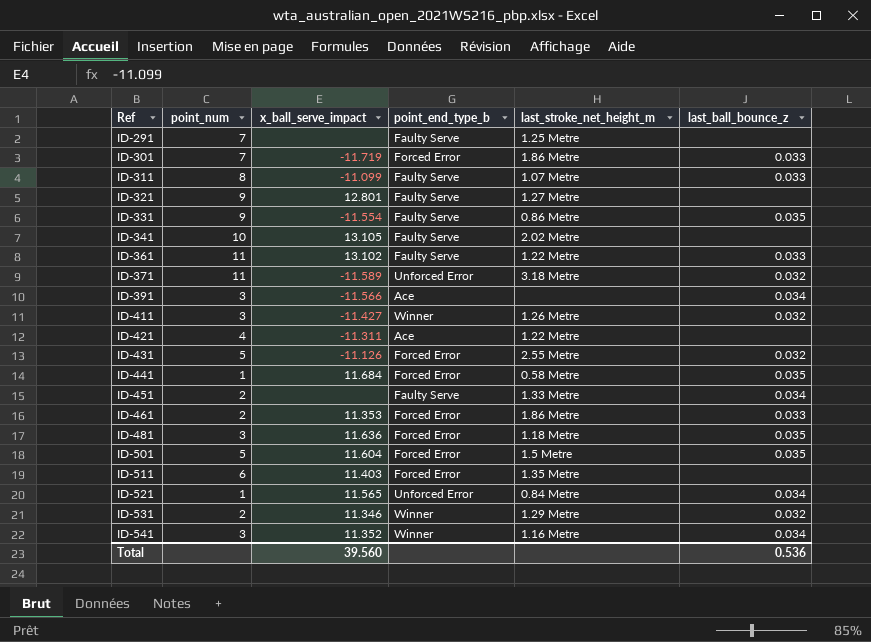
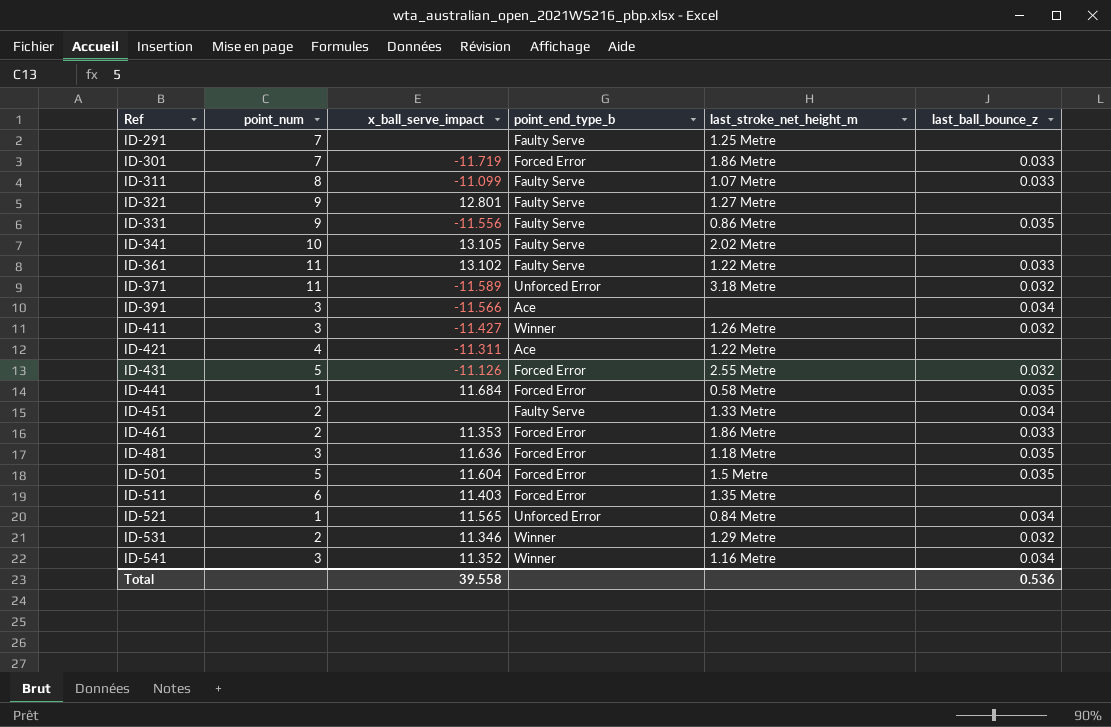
ID-331 | x_ball_serve_impact: -11.554 -> -11.556
Total | x_ball_serve_impact: 39.560 -> 39.558

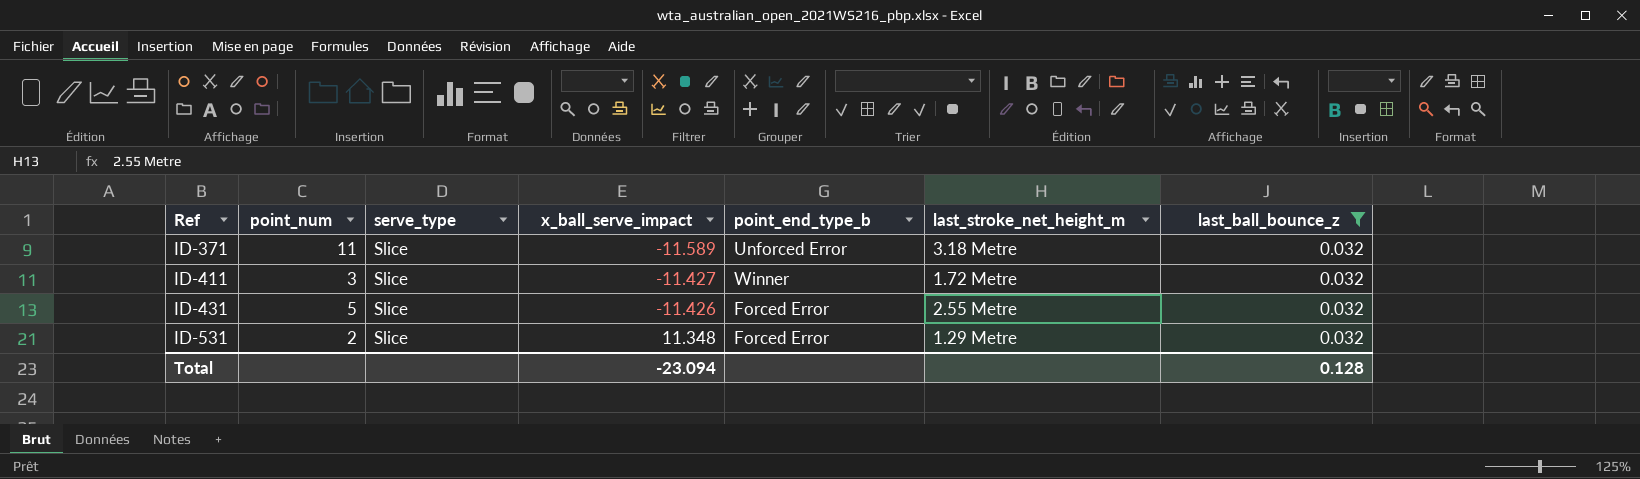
filter: none -> last_ball_bounce_z = 0.032
column serve_type | position: none -> 3
ID-411 | last_stroke_net_height_m: 1.26 Metre -> 1.72 Metre
ID-431 | x_ball_serve_impact: -11.126 -> -11.426
ID-531 | x_ball_serve_impact: 11.346 -> 11.348
ID-531 | point_end_type_b: Winner -> Forced Error
Total | x_ball_serve_impact: 39.558 -> -23.094
Total | last_ball_bounce_z: 0.536 -> 0.128

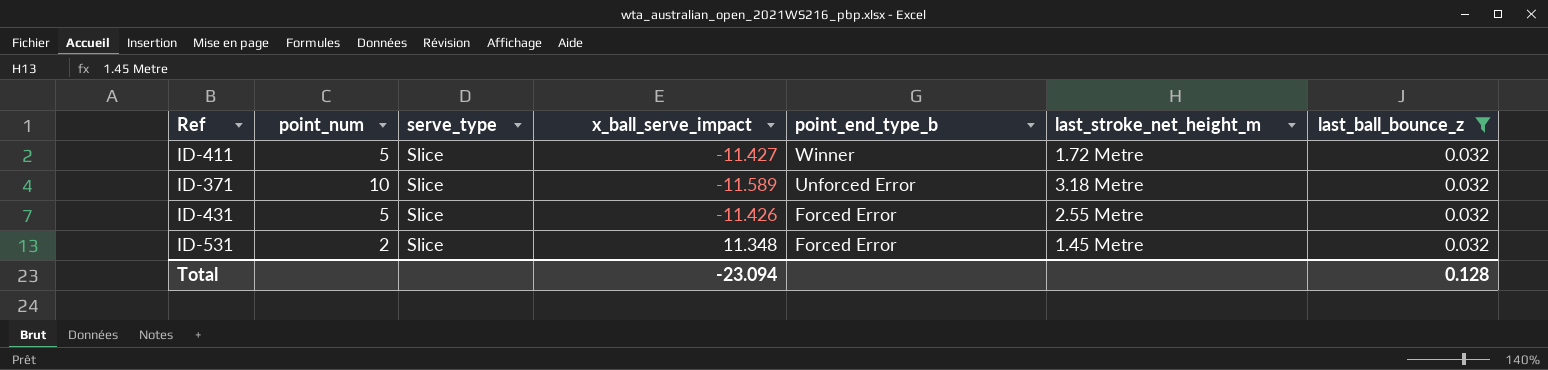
row order: Ref ascending -> point_end_type_b descending
ID-411 | point_num: 3 -> 5
ID-371 | point_num: 11 -> 10
ID-531 | last_stroke_net_height_m: 1.29 Metre -> 1.45 Metre

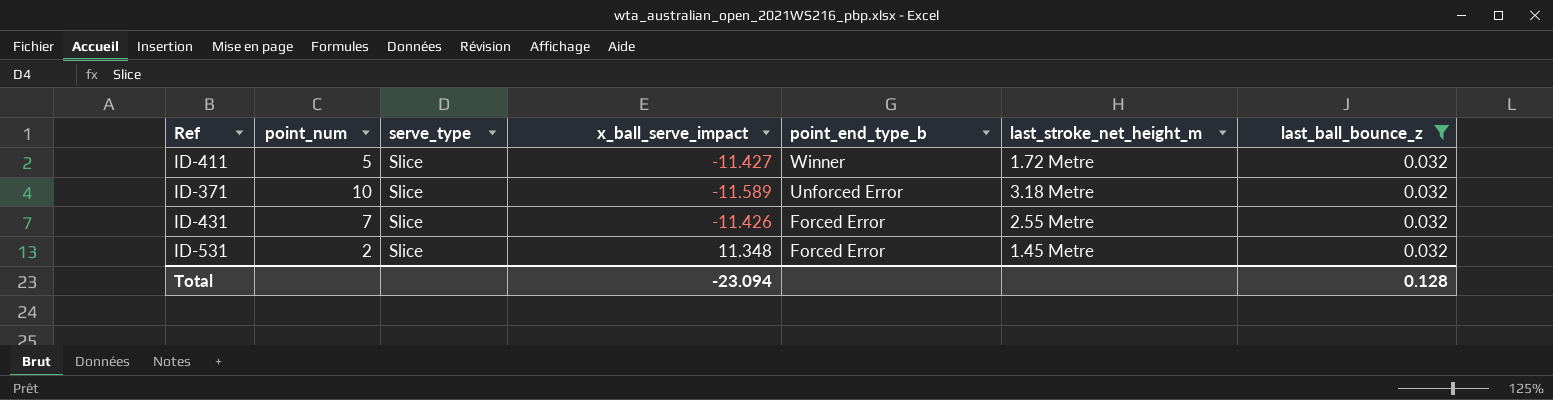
ID-431 | point_num: 5 -> 7

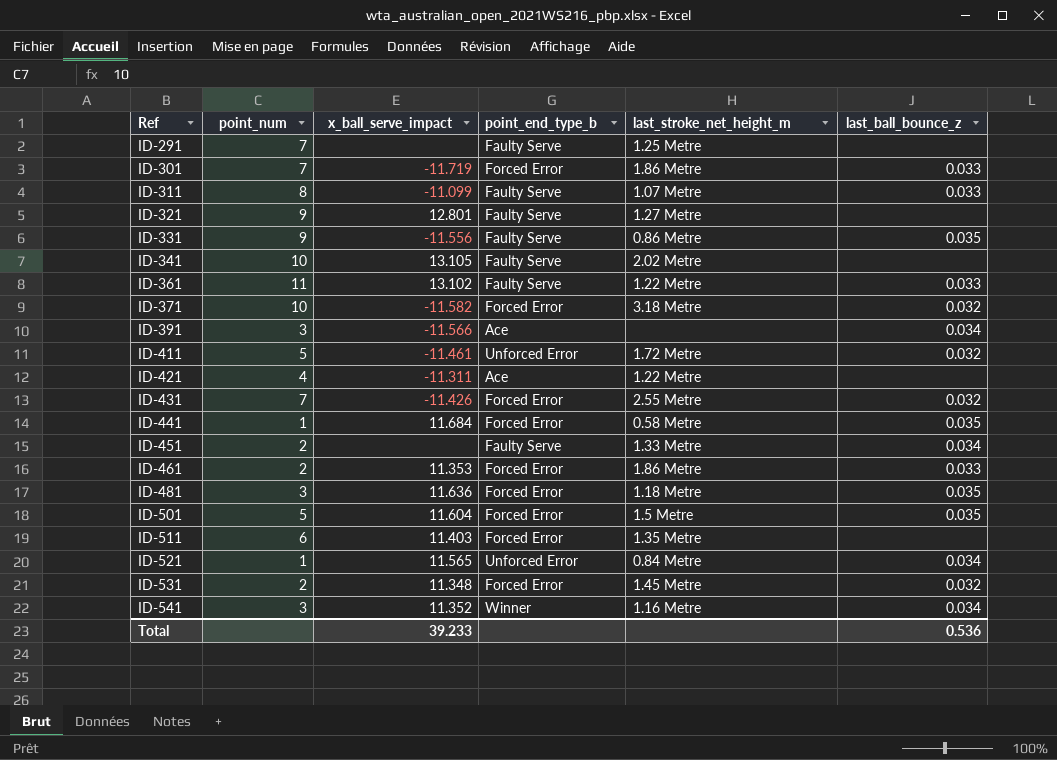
filter: last_ball_bounce_z = 0.032 -> none
row order: point_end_type_b descending -> Ref ascending
column serve_type | position: 3 -> none
ID-371 | x_ball_serve_impact: -11.589 -> -11.582
ID-371 | point_end_type_b: Unforced Error -> Forced Error
ID-411 | x_ball_serve_impact: -11.427 -> -11.461
ID-411 | point_end_type_b: Winner -> Unforced Error
Total | x_ball_serve_impact: -23.094 -> 39.233
Total | last_ball_bounce_z: 0.128 -> 0.536

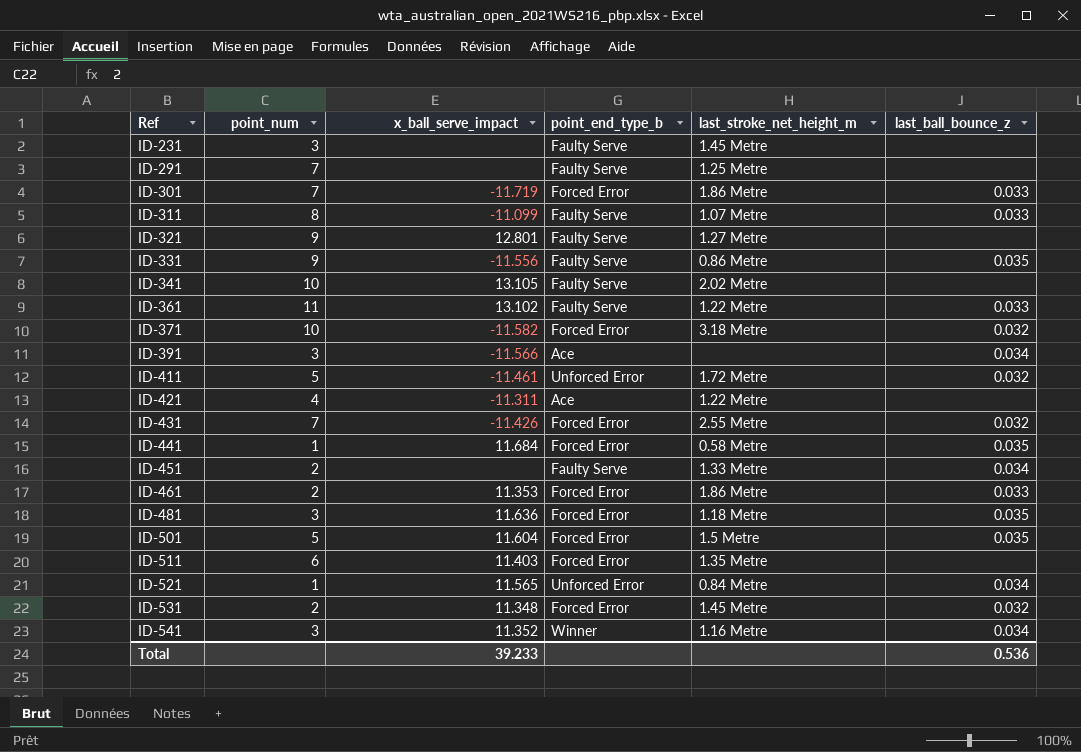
row ID-231: none -> 3 | none | Faulty Serve | 1.45 Metre | none

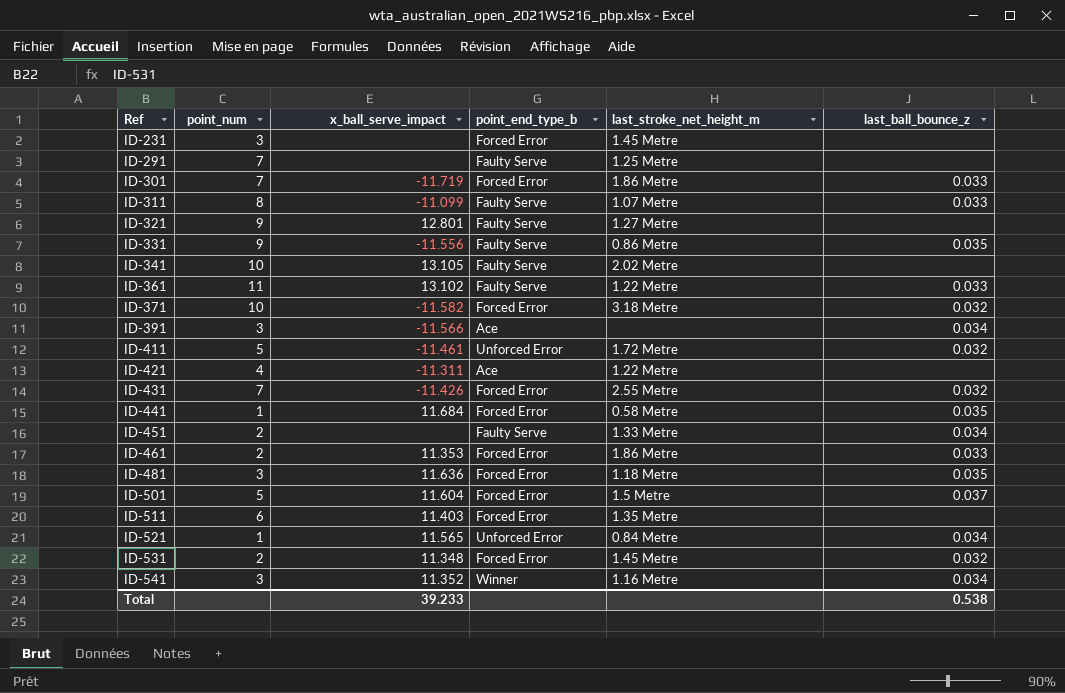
ID-231 | point_end_type_b: Faulty Serve -> Forced Error
ID-501 | last_ball_bounce_z: 0.035 -> 0.037
Total | last_ball_bounce_z: 0.536 -> 0.538

